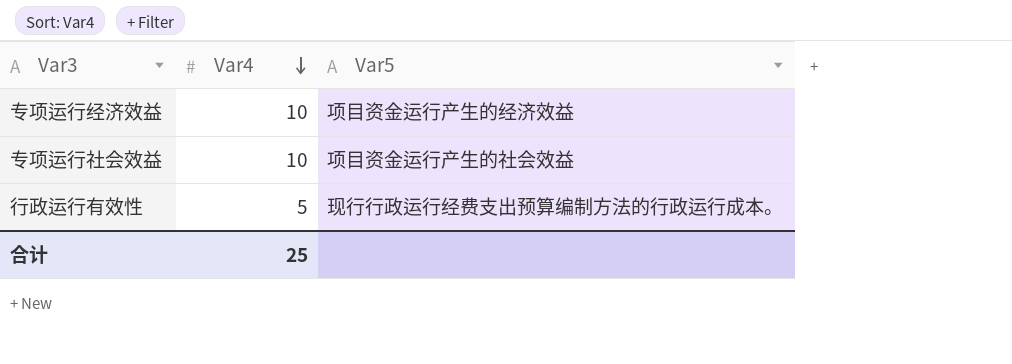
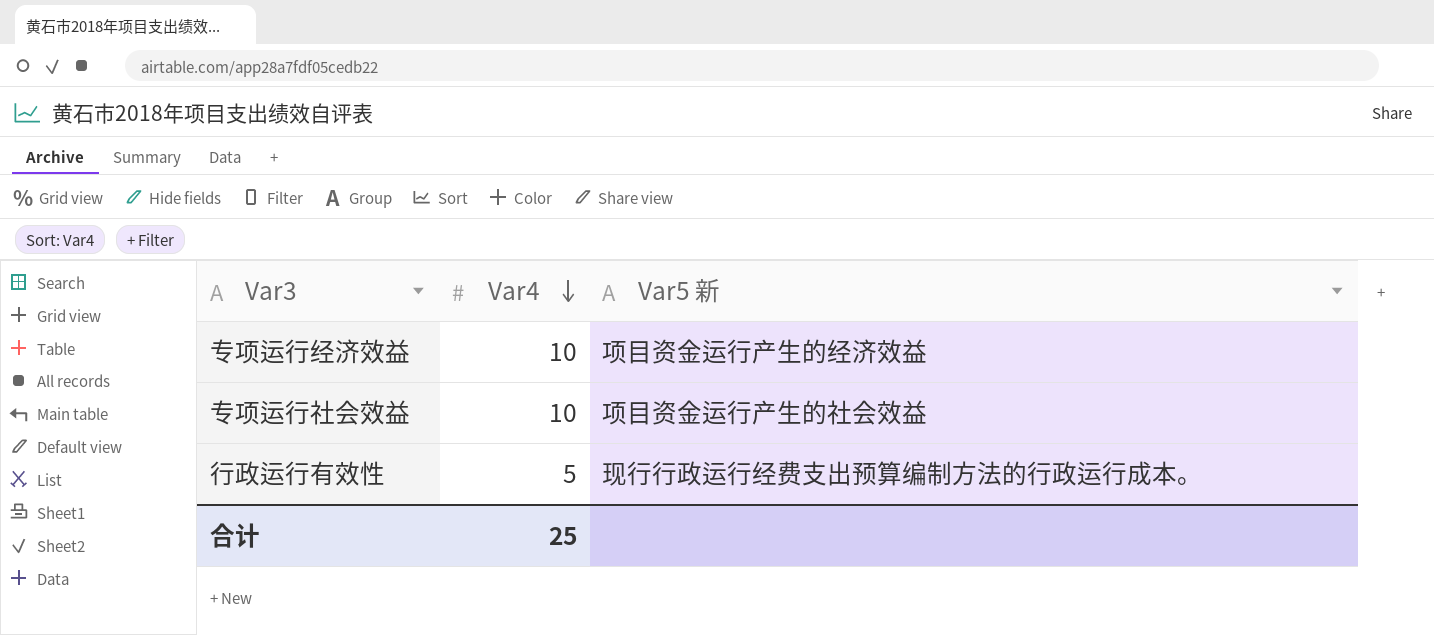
column name: Var5 -> Var5 新

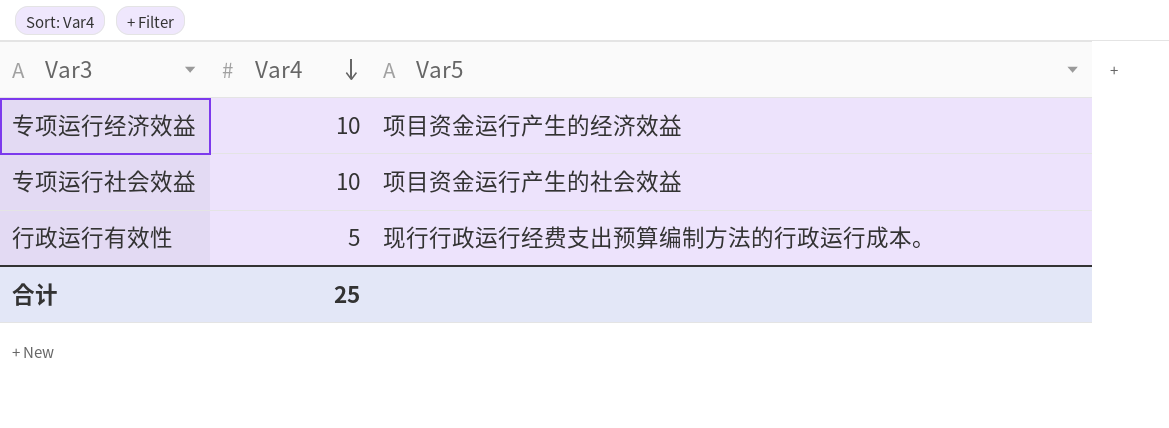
column name: Var5 新 -> Var5

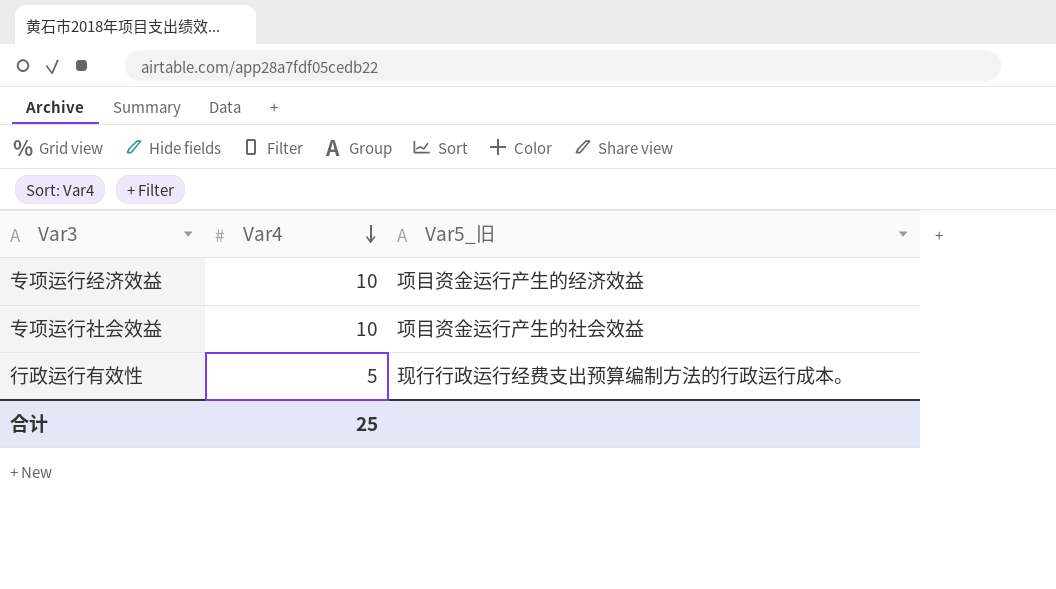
column name: Var5 -> Var5_旧

